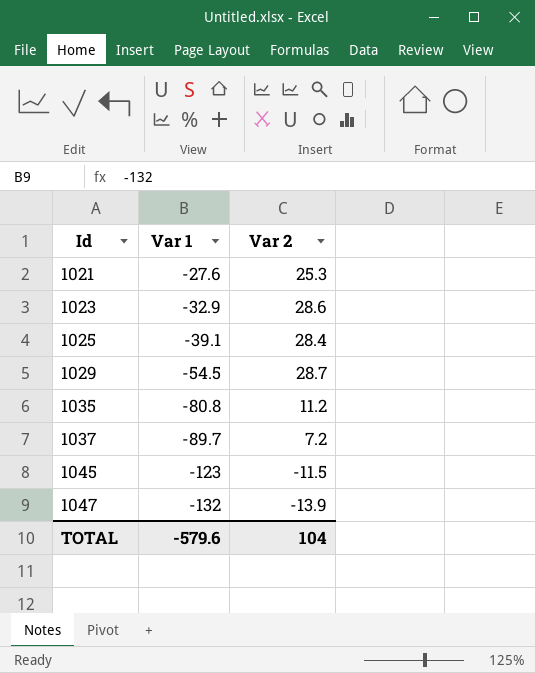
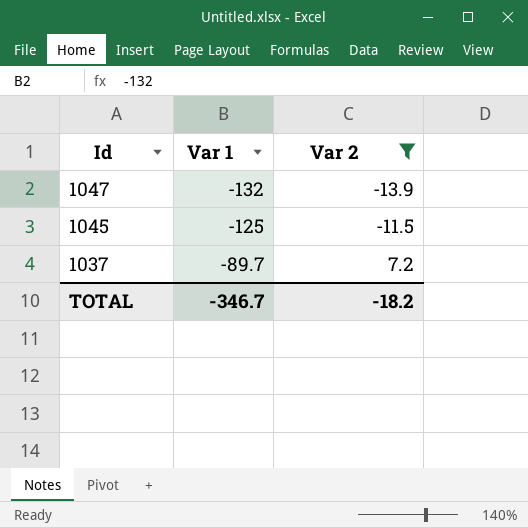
filter: none -> Var 2 <= 7.2
row order: Id ascending -> Id descending
1045 | Var 1: -123 -> -125
TOTAL | Var 1: -579.6 -> -346.7
TOTAL | Var 2: 104 -> -18.2

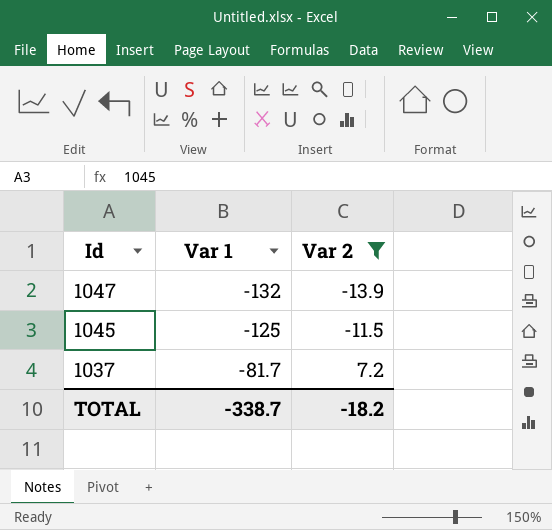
1037 | Var 1: -89.7 -> -81.7
TOTAL | Var 1: -346.7 -> -338.7

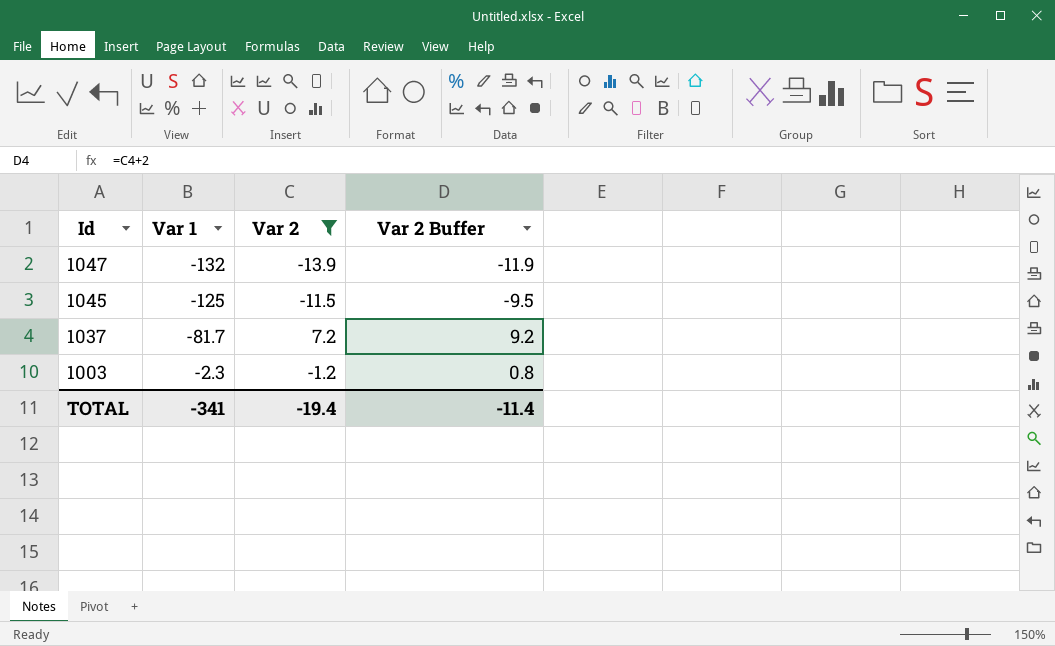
column Var 2 Buffer | formula: none -> [Var 2] + 2
row 1003: none -> -2.3 | -1.2 | 0.8
TOTAL | Var 1: -338.7 -> -341
TOTAL | Var 2: -18.2 -> -19.4

